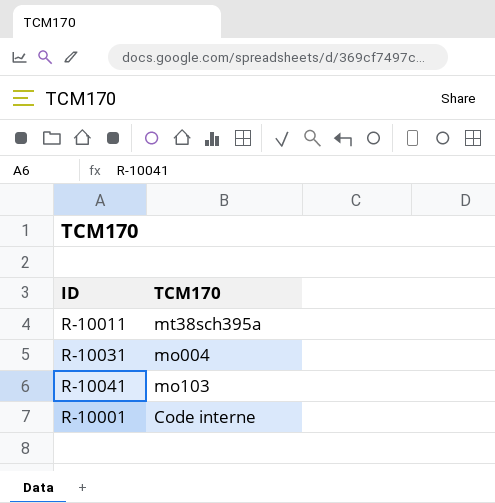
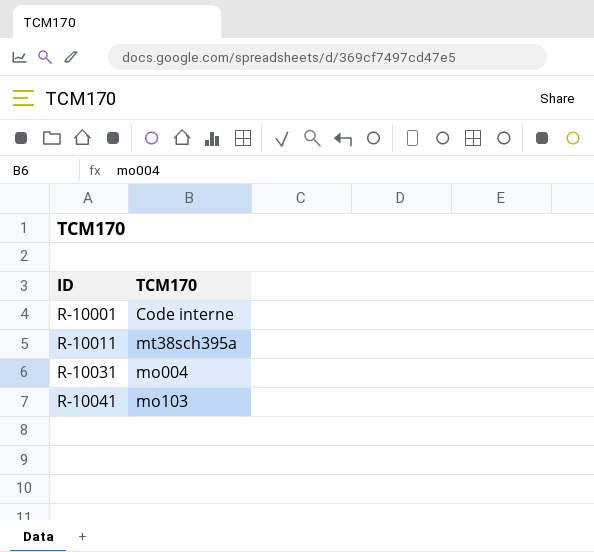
row order: none -> ID ascending

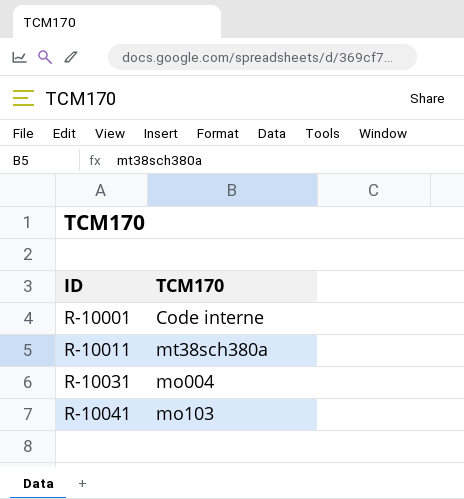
R-10011 | TCM170: mt38sch395a -> mt38sch380a

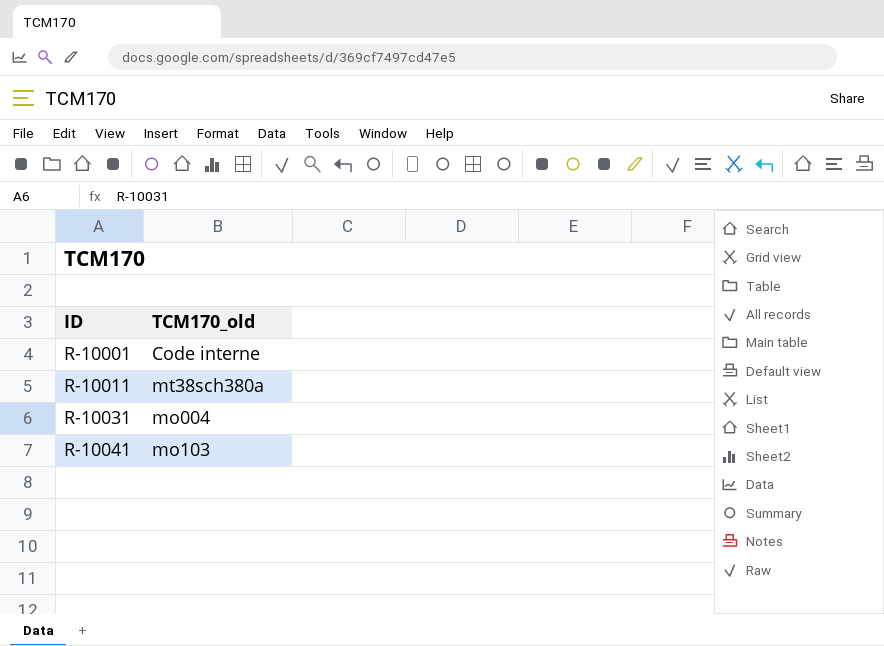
column name: TCM170 -> TCM170_old

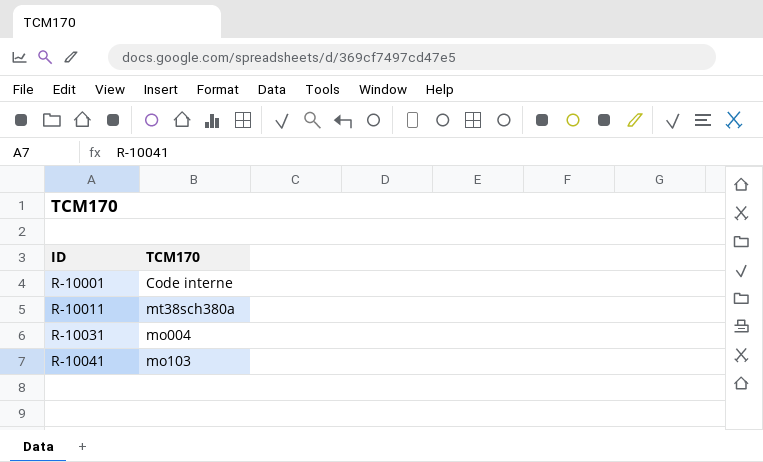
column name: TCM170_old -> TCM170

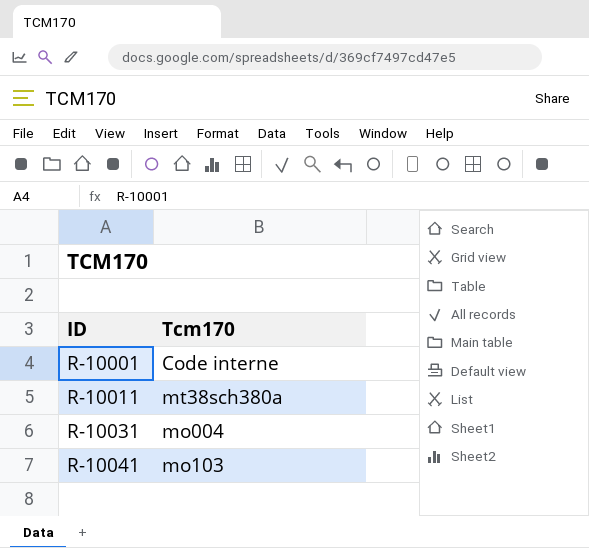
column name: TCM170 -> Tcm170

